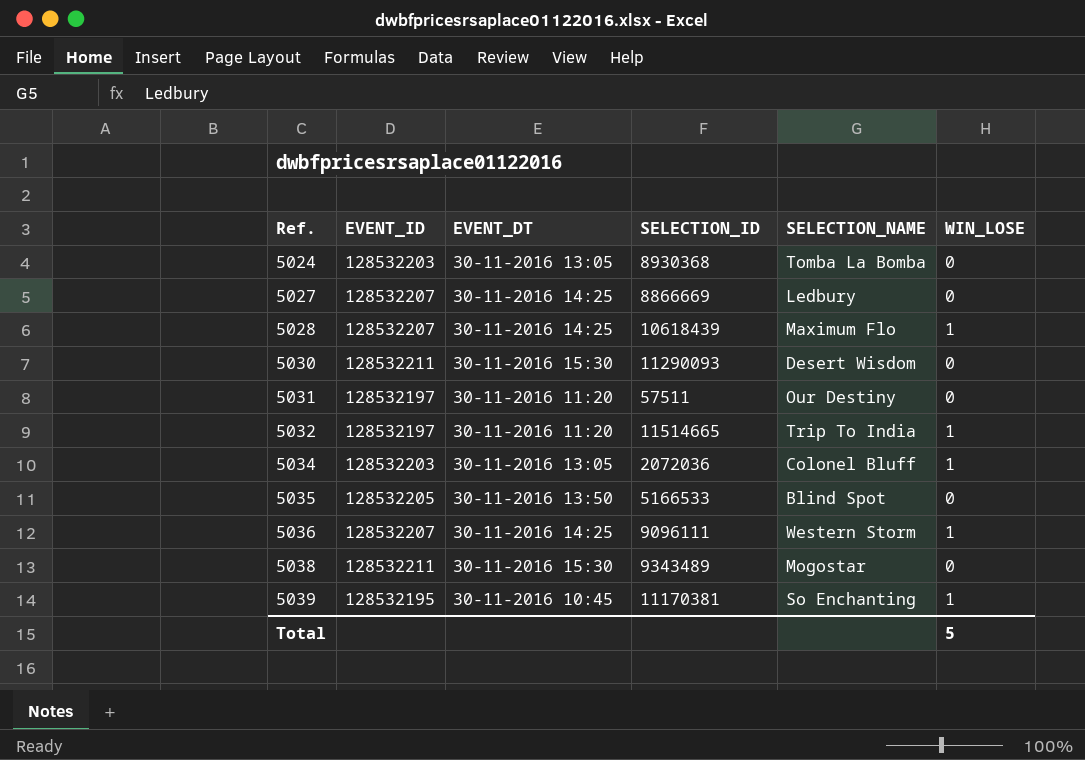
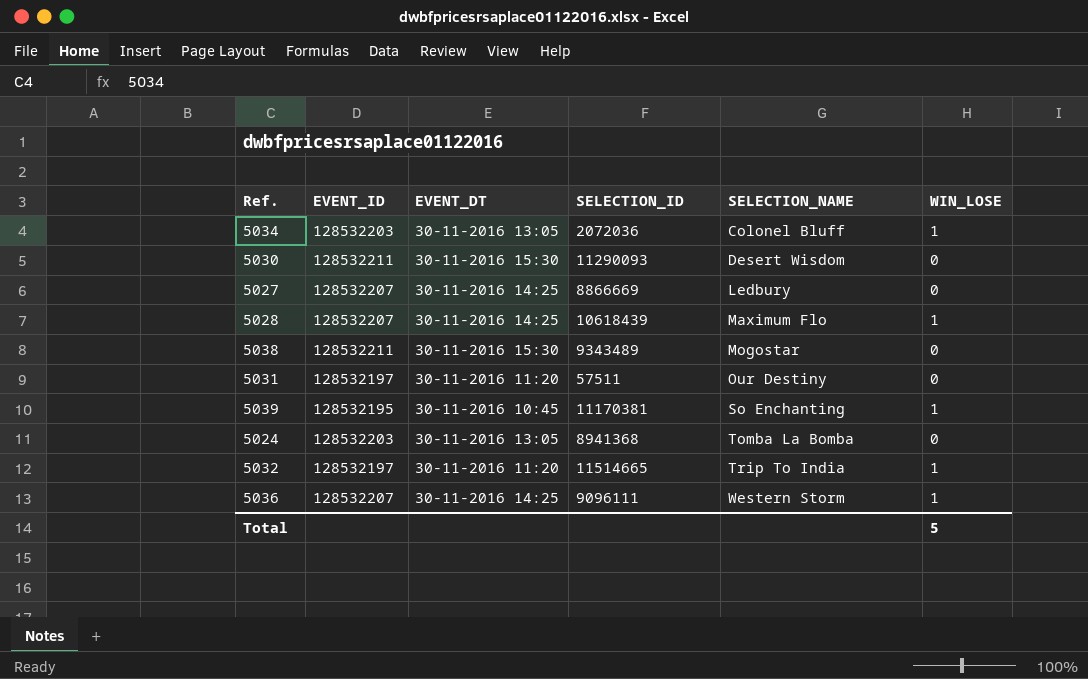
row order: Ref. ascending -> SELECTION_NAME ascending
row 5035: 128532205 | 30-11-2016 13:50 | 5166533 | Blind Spot | 0 -> none
5024 | SELECTION_ID: 8930368 -> 8941368

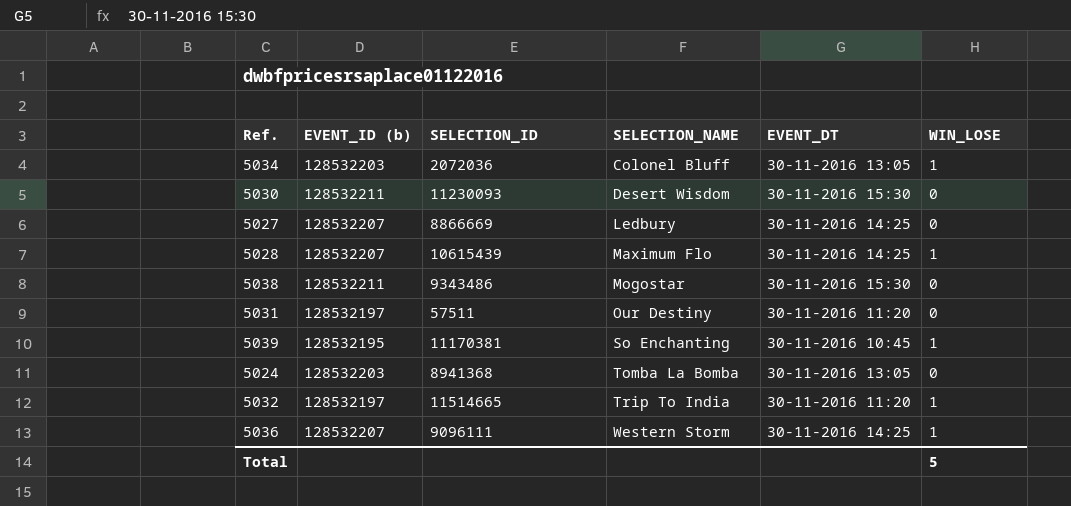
column name: EVENT_ID -> EVENT_ID (b)
column EVENT_DT | position: 3 -> 5
5030 | SELECTION_ID: 11290093 -> 11230093
5028 | SELECTION_ID: 10618439 -> 10615439
5038 | SELECTION_ID: 9343489 -> 9343486

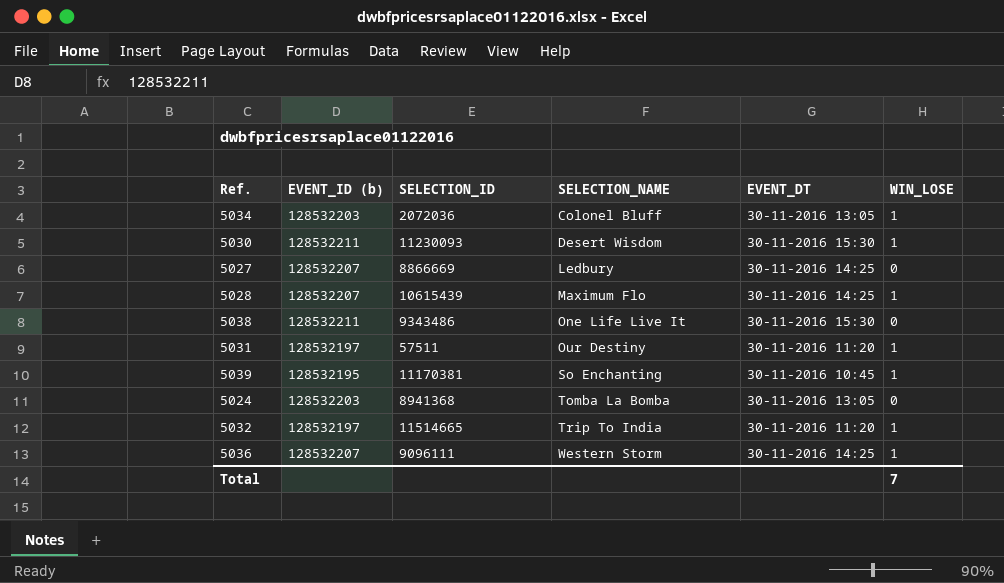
5030 | WIN_LOSE: 0 -> 1
5038 | SELECTION_NAME: Mogostar -> One Life Live It
5031 | WIN_LOSE: 0 -> 1
Total | WIN_LOSE: 5 -> 7

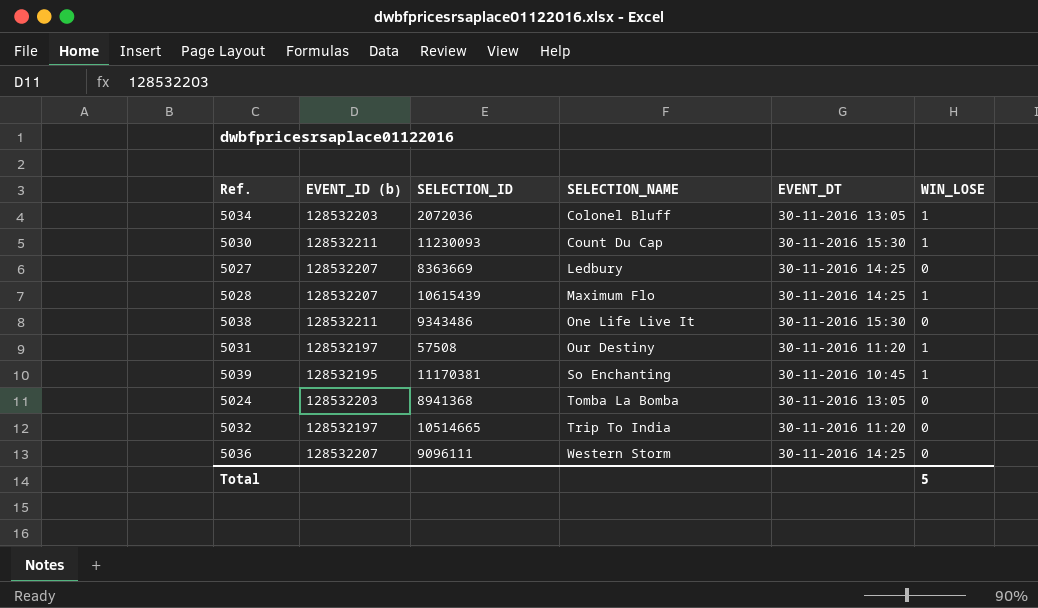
5030 | SELECTION_NAME: Desert Wisdom -> Count Du Cap
5027 | SELECTION_ID: 8866669 -> 8363669
5031 | SELECTION_ID: 57511 -> 57508
5032 | SELECTION_ID: 11514665 -> 10514665
5032 | WIN_LOSE: 1 -> 0
5036 | WIN_LOSE: 1 -> 0
Total | WIN_LOSE: 7 -> 5

